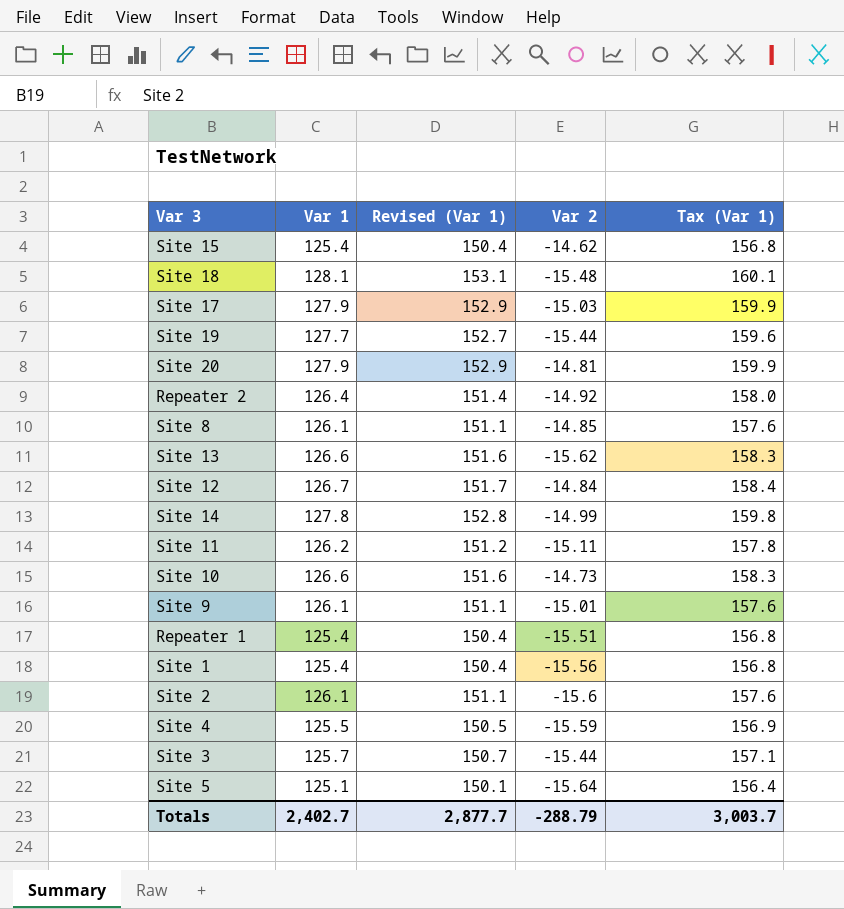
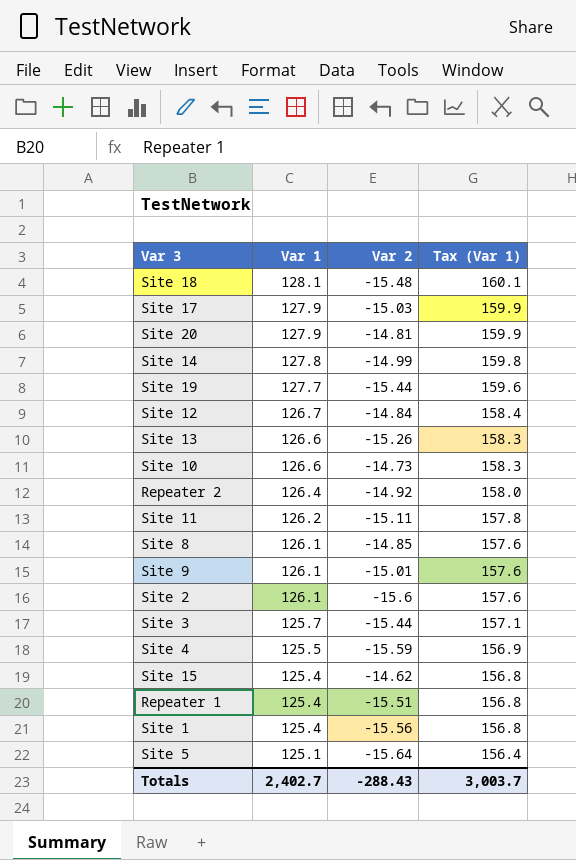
row order: none -> Var 1 descending
column Revised (Var 1) | formula: [Var 1] + 25 -> none
Site 13 | Var 2: -15.62 -> -15.26
Totals | Var 2: -288.79 -> -288.43

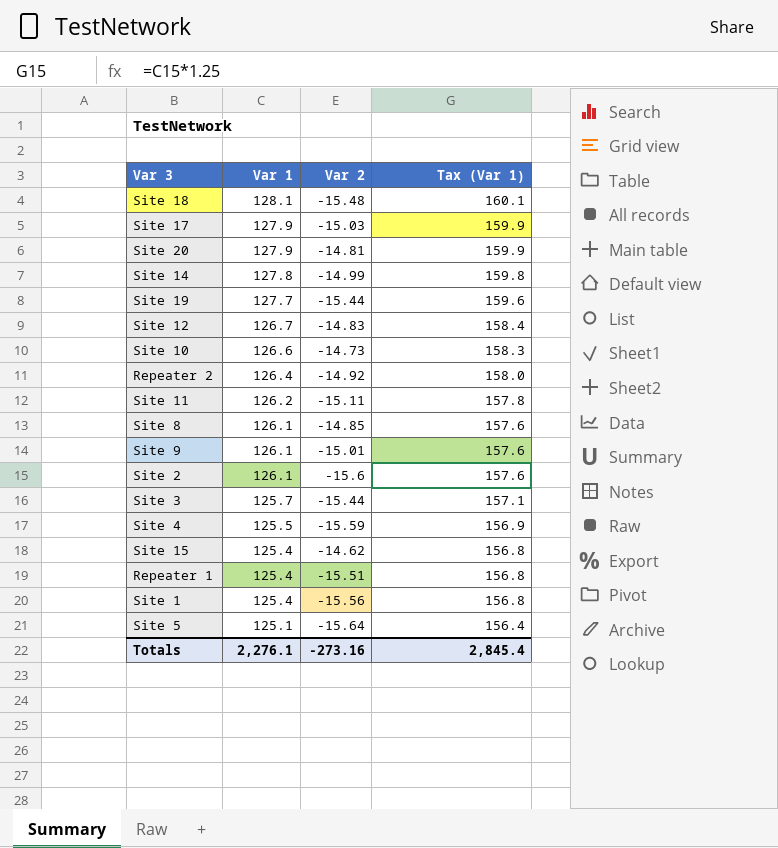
row Site 13: 126.6 | -15.26 | 158.3 -> none
Site 12 | Var 2: -14.84 -> -14.83
Totals | Var 1: 2,402.7 -> 2,276.1
Totals | Var 2: -288.43 -> -273.16
Totals | Tax (Var 1): 3,003.7 -> 2,845.4

